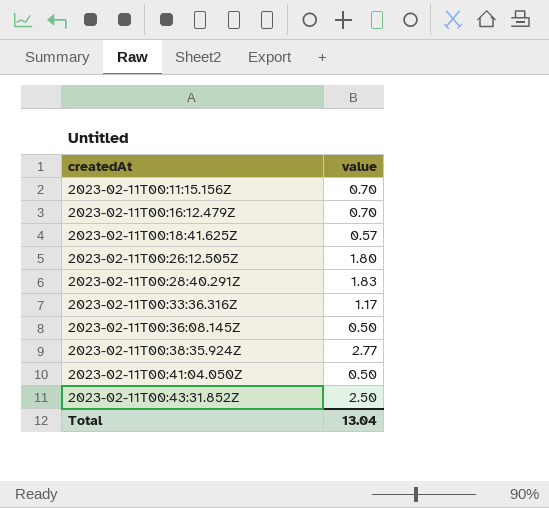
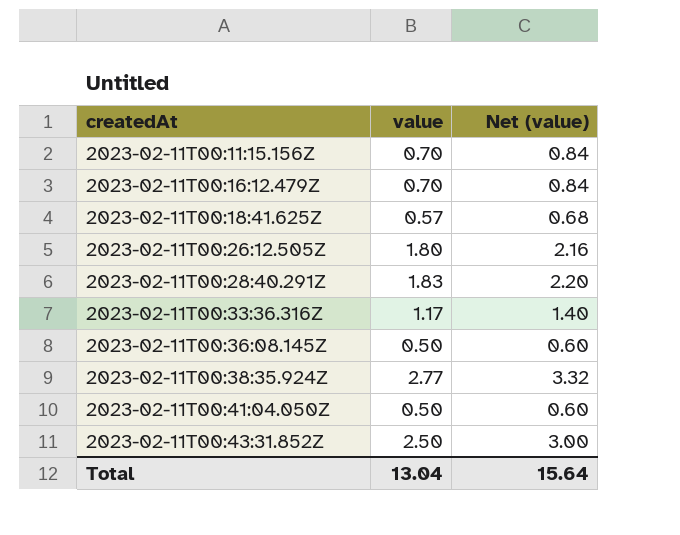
column Net (value) | formula: none -> [value] * 1.2

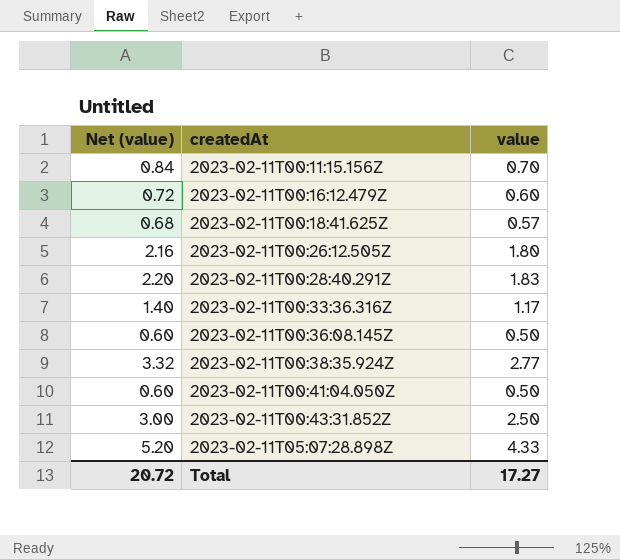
column Net (value) | position: 3 -> 1
2023-02-11T00:16:12.479Z | Net (value): 0.84 -> 0.72
2023-02-11T00:16:12.479Z | value: 0.70 -> 0.60
row 2023-02-11T05:07:28.898Z: none -> 5.20 | 4.33
Total | Net (value): 15.64 -> 20.72
Total | value: 13.04 -> 17.27

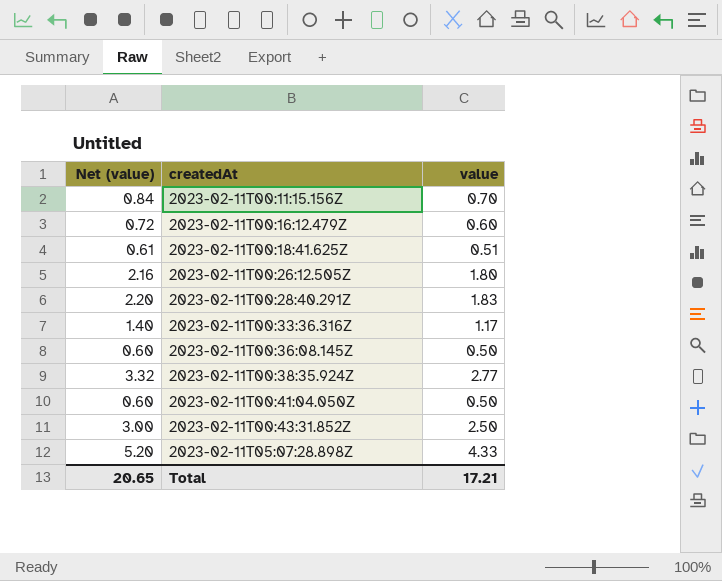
2023-02-11T00:18:41.625Z | Net (value): 0.68 -> 0.61
2023-02-11T00:18:41.625Z | value: 0.57 -> 0.51
Total | Net (value): 20.72 -> 20.65
Total | value: 17.27 -> 17.21

